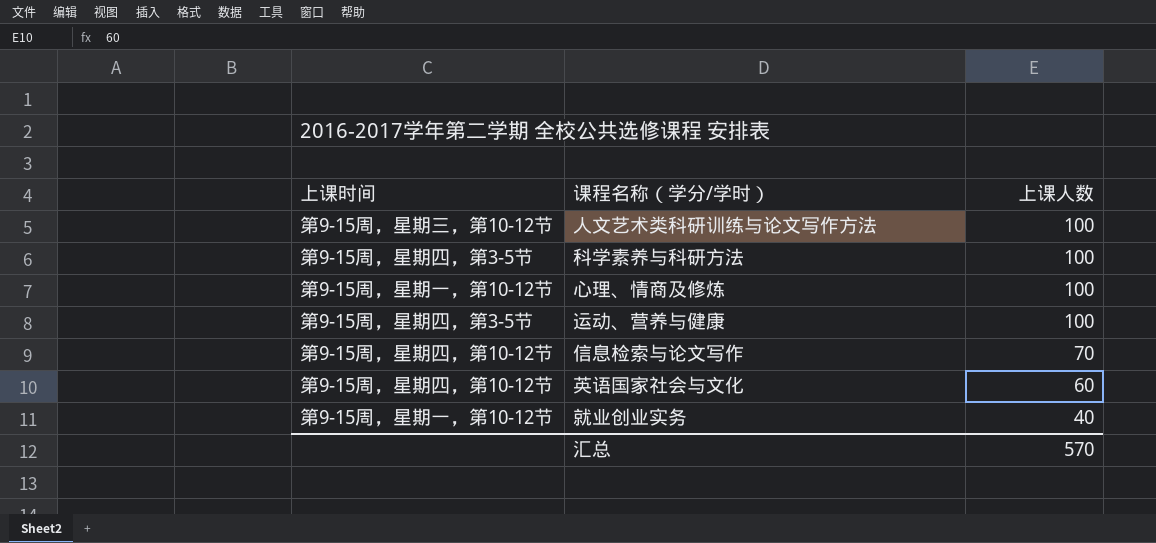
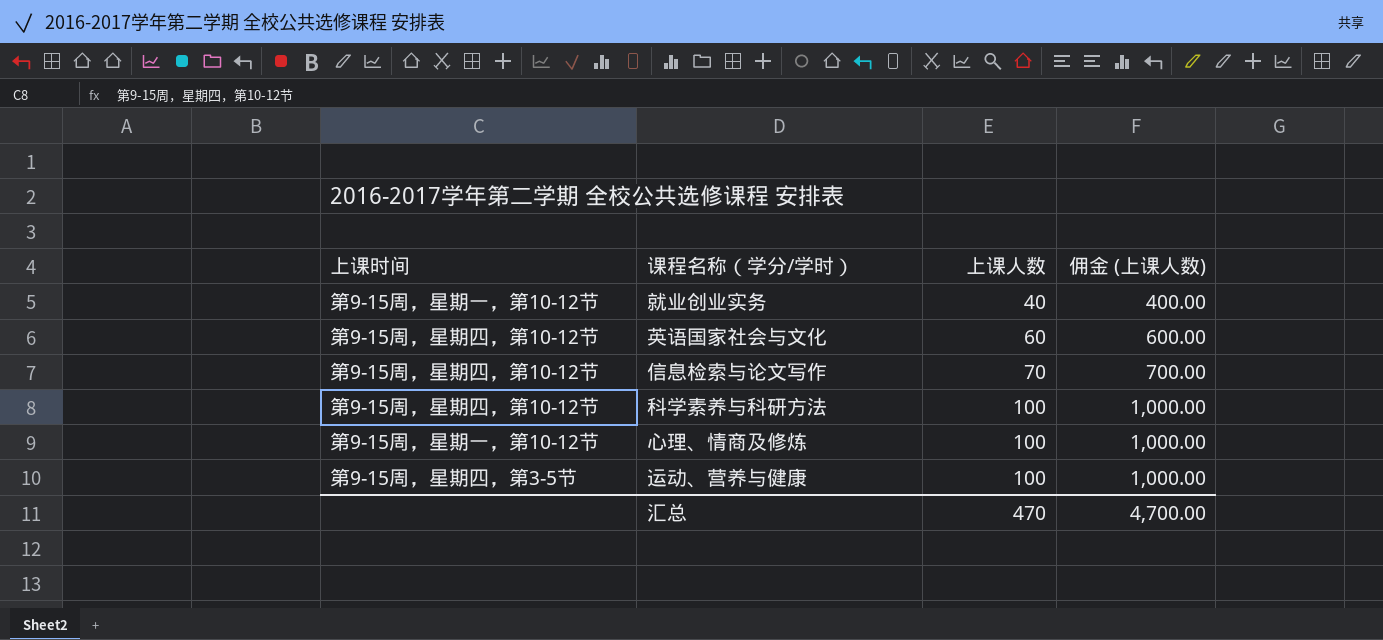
row order: 上课人数 descending -> 上课人数 ascending
column 佣金 (上课人数) | formula: none -> [上课人数] * 10
row 人文艺术类科研训练与论文写作方法: 第9-15周，星期三，第10-12节 | 100 -> none
科学素养与科研方法 | 上课时间: 第9-15周，星期四，第3-5节 -> 第9-15周，星期四，第10-12节
汇总 | 上课人数: 570 -> 470

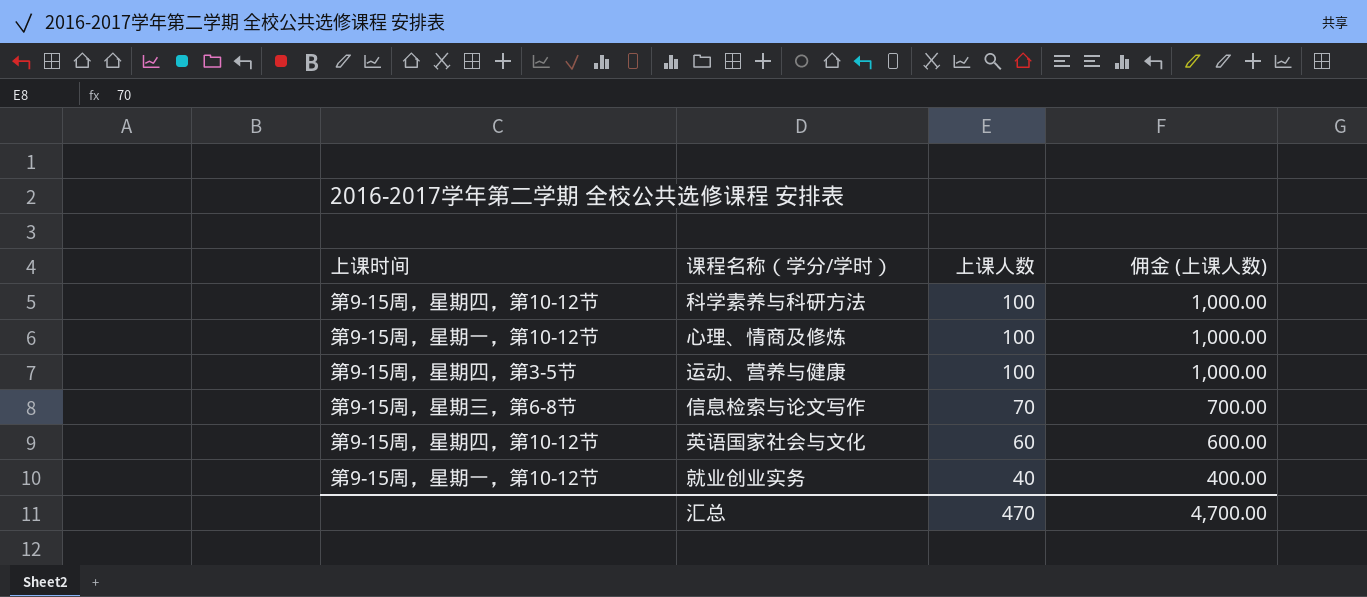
row order: 上课人数 ascending -> 上课人数 descending
信息检索与论文写作 | 上课时间: 第9-15周，星期四，第10-12节 -> 第9-15周，星期三，第6-8节

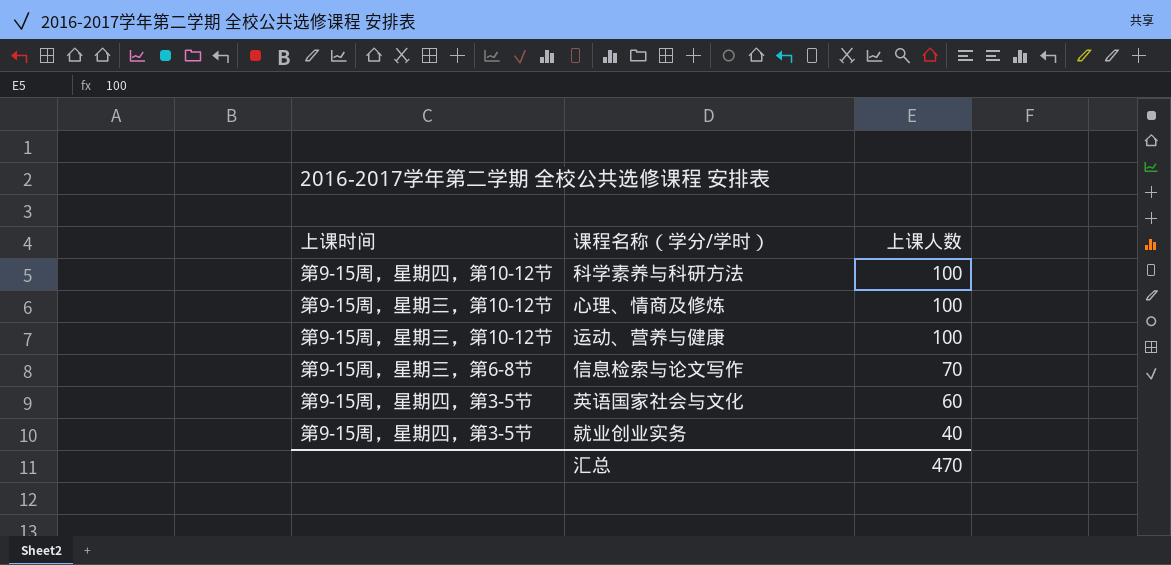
column 佣金 (上课人数) | formula: [上课人数] * 10 -> none
心理、情商及修炼 | 上课时间: 第9-15周，星期一，第10-12节 -> 第9-15周，星期三，第10-12节
运动、营养与健康 | 上课时间: 第9-15周，星期四，第3-5节 -> 第9-15周，星期三，第10-12节
英语国家社会与文化 | 上课时间: 第9-15周，星期四，第10-12节 -> 第9-15周，星期四，第3-5节
就业创业实务 | 上课时间: 第9-15周，星期一，第10-12节 -> 第9-15周，星期四，第3-5节

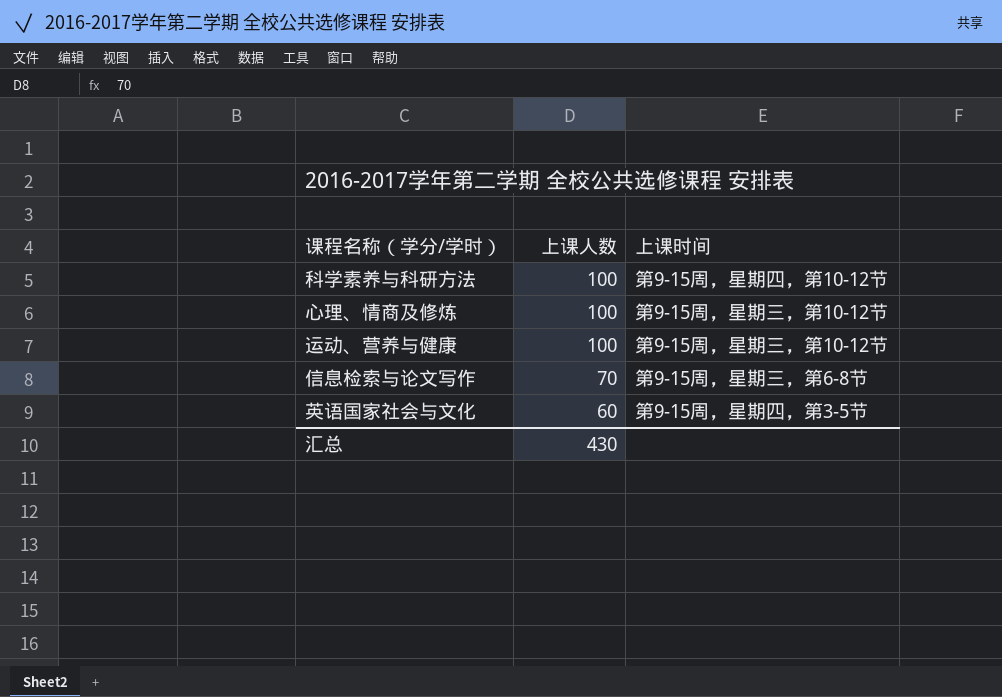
column 上课时间 | position: 1 -> 3
row 就业创业实务: 第9-15周，星期四，第3-5节 | 40 -> none
汇总 | 上课人数: 470 -> 430

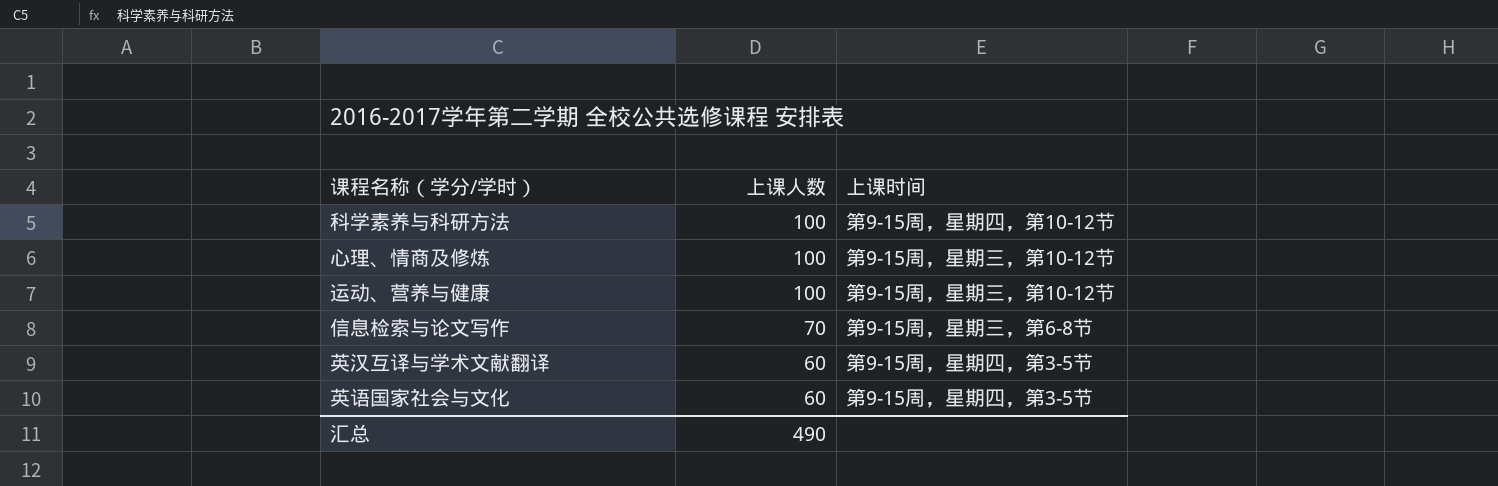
row 英汉互译与学术文献翻译: none -> 60 | 第9-15周，星期四，第3-5节
汇总 | 上课人数: 430 -> 490

